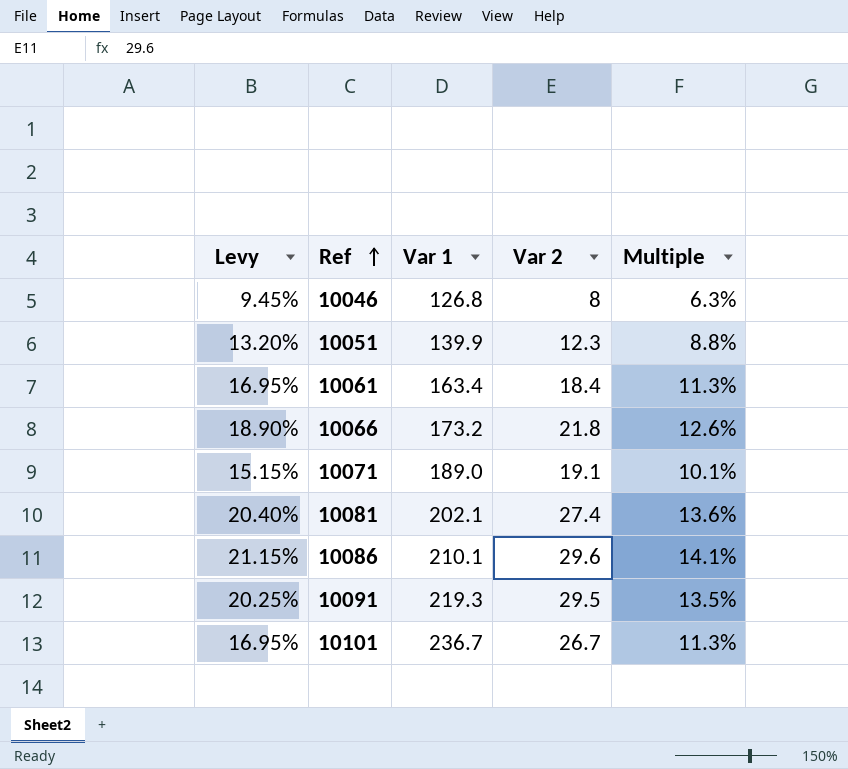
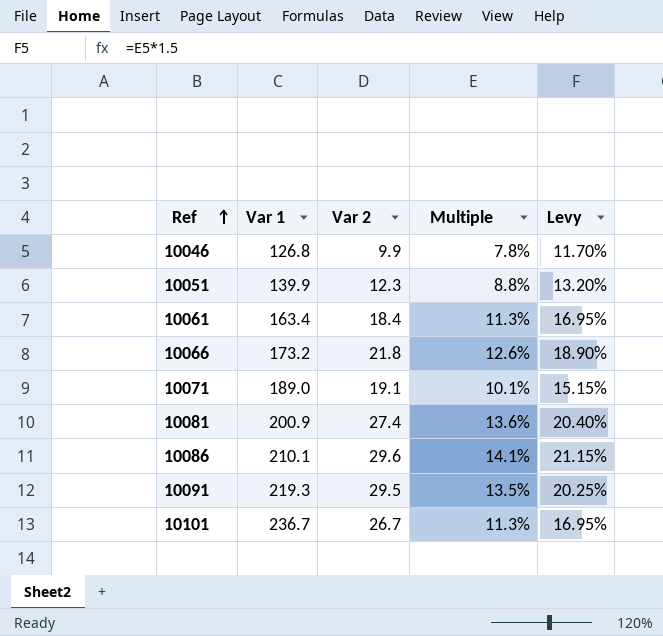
column Levy | position: 1 -> 5
10046 | Var 2: 8 -> 9.9
10046 | Multiple: 6.3% -> 7.8%
10046 | Levy: 9.45% -> 11.70%
10081 | Var 1: 202.1 -> 200.9

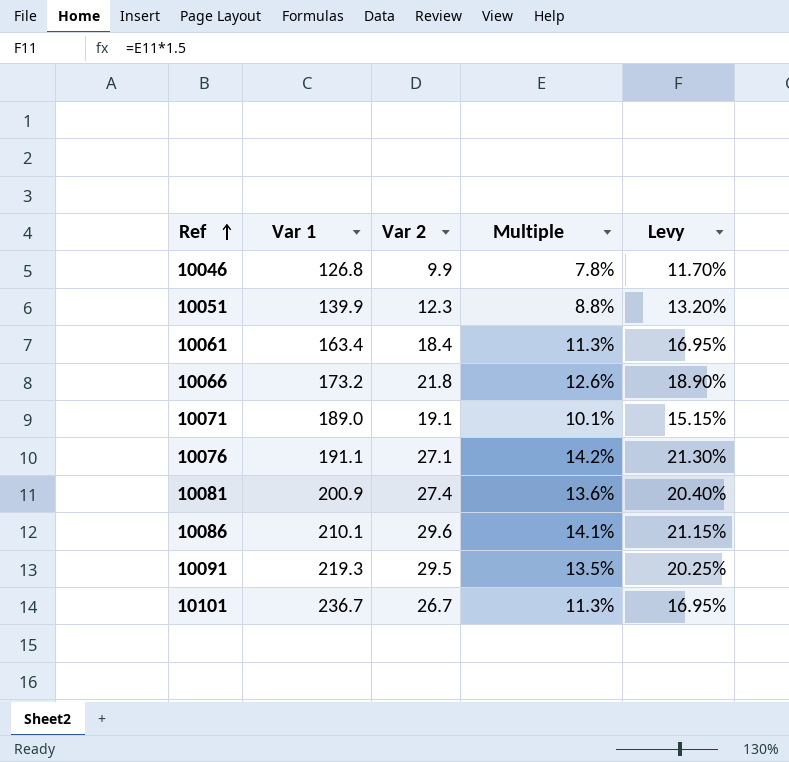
row 10076: none -> 191.1 | 27.1 | 14.2% | 21.30%

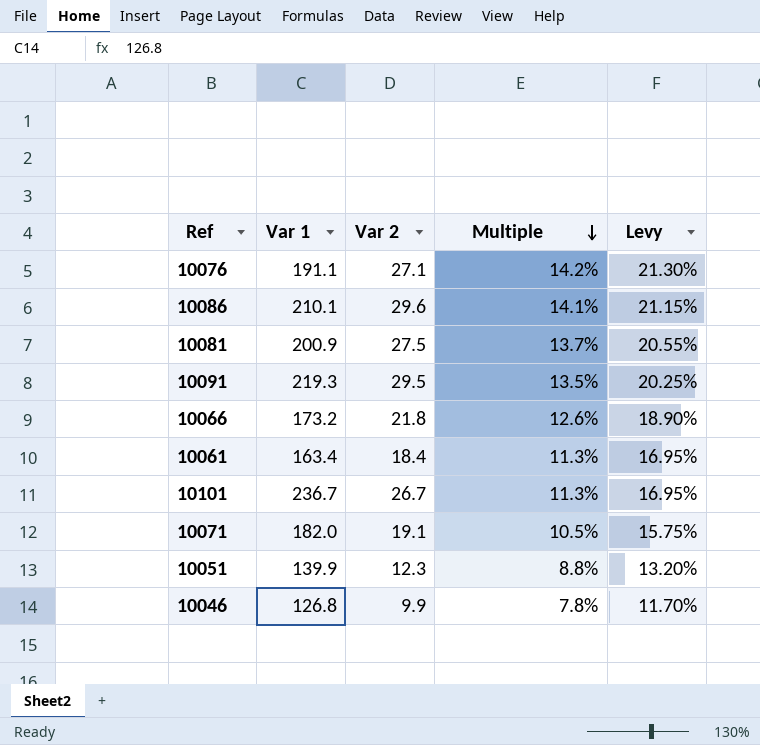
row order: Ref ascending -> Multiple descending
10081 | Var 2: 27.4 -> 27.5
10081 | Multiple: 13.6% -> 13.7%
10081 | Levy: 20.40% -> 20.55%
10071 | Var 1: 189.0 -> 182.0
10071 | Multiple: 10.1% -> 10.5%
10071 | Levy: 15.15% -> 15.75%

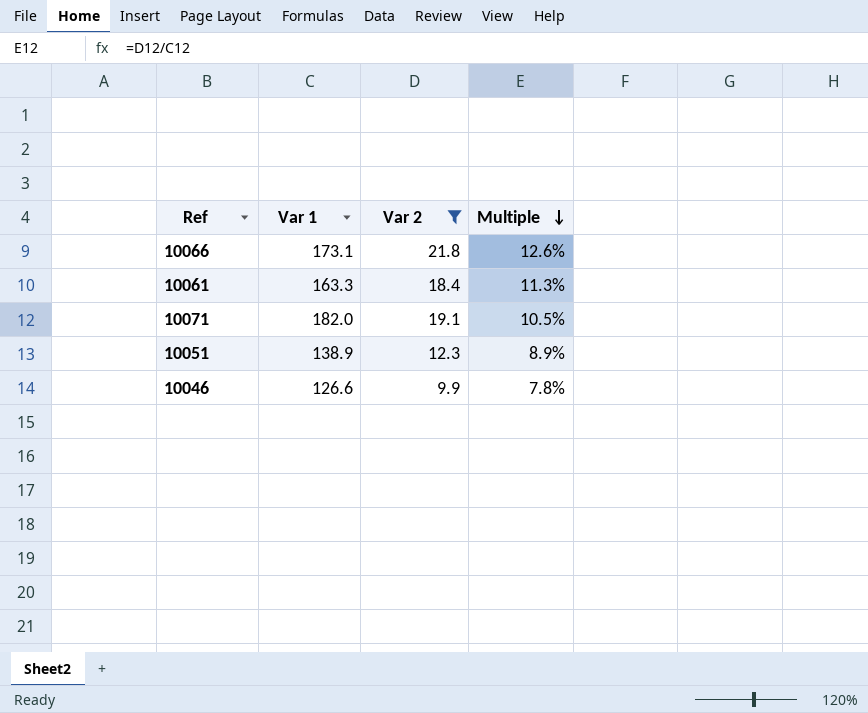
filter: none -> Var 2 <= 21.8
column Levy | formula: [Multiple] * 1.5 -> none
10066 | Var 1: 173.2 -> 173.1
10061 | Var 1: 163.4 -> 163.3
10051 | Var 1: 139.9 -> 138.9
10051 | Multiple: 8.8% -> 8.9%
10046 | Var 1: 126.8 -> 126.6

